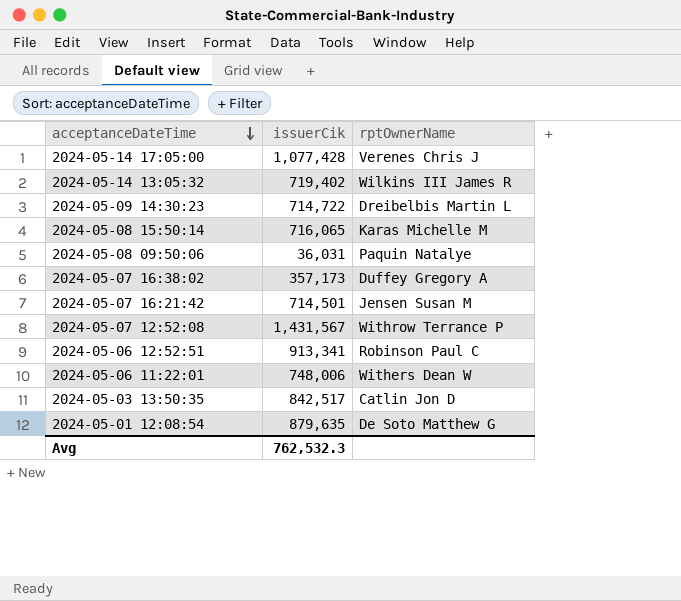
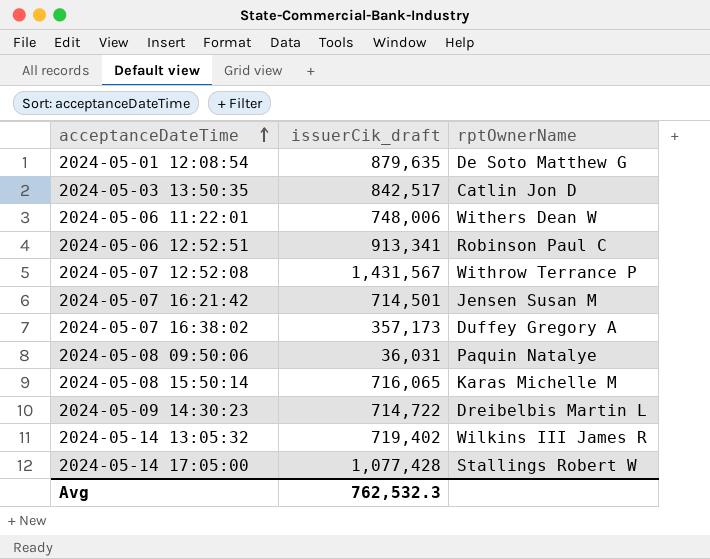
row order: acceptanceDateTime descending -> acceptanceDateTime ascending
column name: issuerCik -> issuerCik_draft
2024-05-14 17:05:00 | rptOwnerName: Verenes Chris J -> Stallings Robert W

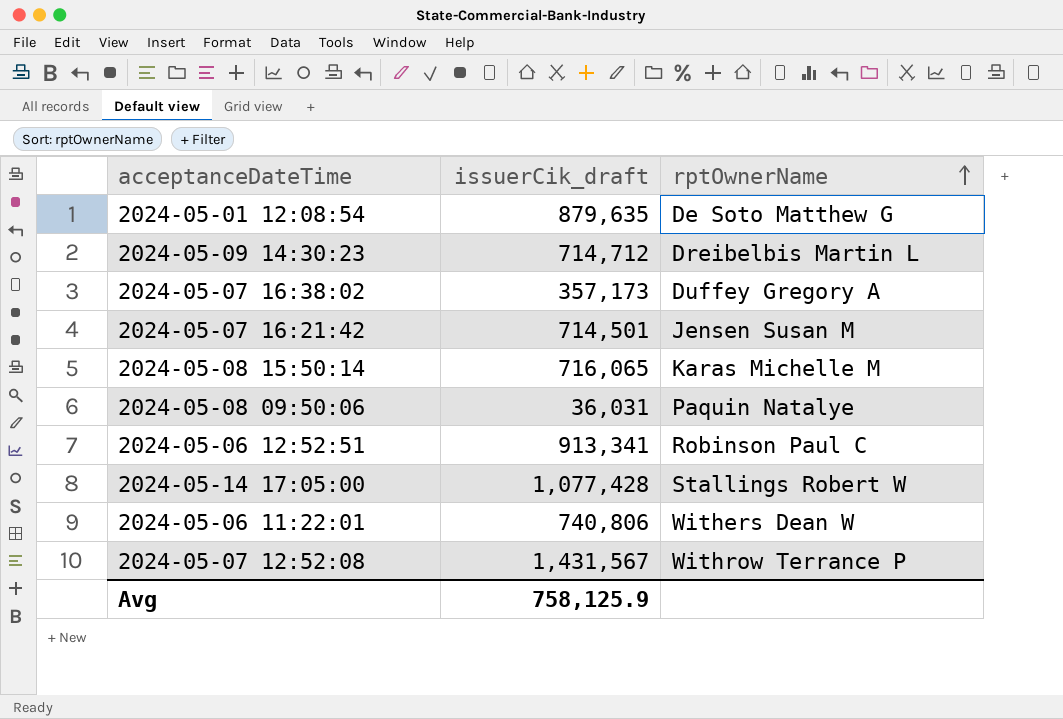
row order: acceptanceDateTime ascending -> rptOwnerName ascending
row 2024-05-03 13:50:35: 842,517 | Catlin Jon D -> none
row 2024-05-14 13:05:32: 719,402 | Wilkins III James R -> none
2024-05-09 14:30:23 | issuerCik_draft: 714,722 -> 714,712
2024-05-06 11:22:01 | issuerCik_draft: 748,006 -> 740,806
Avg | issuerCik_draft: 762,532.3 -> 758,125.9

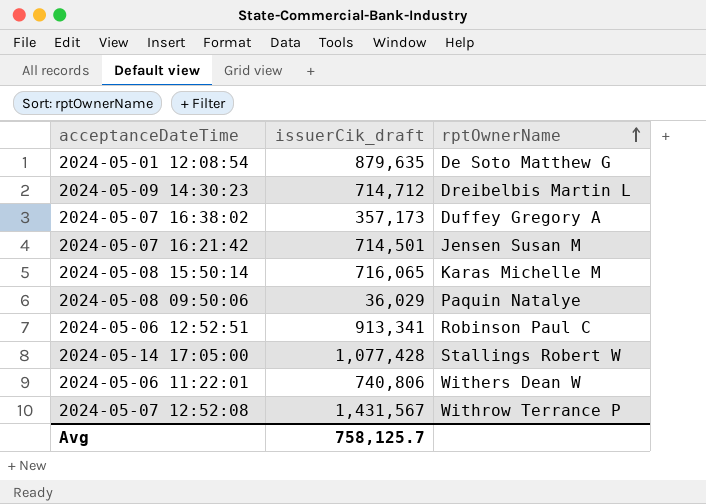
2024-05-08 09:50:06 | issuerCik_draft: 36,031 -> 36,029
Avg | issuerCik_draft: 758,125.9 -> 758,125.7

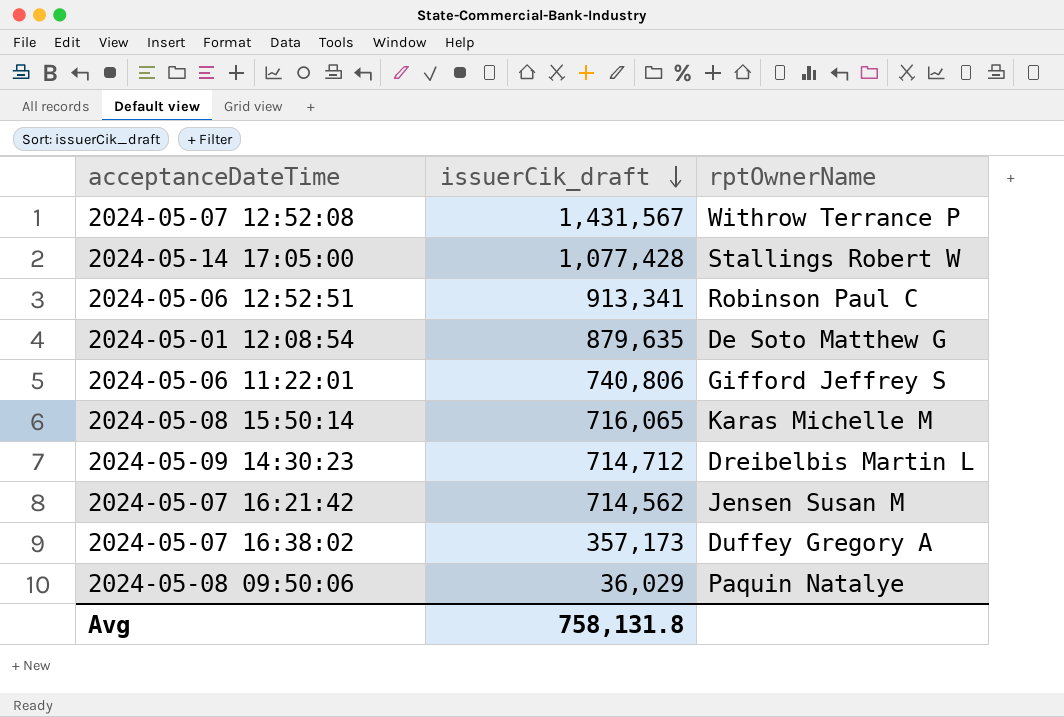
row order: rptOwnerName ascending -> issuerCik_draft descending
2024-05-06 11:22:01 | rptOwnerName: Withers Dean W -> Gifford Jeffrey S
2024-05-07 16:21:42 | issuerCik_draft: 714,501 -> 714,562
Avg | issuerCik_draft: 758,125.7 -> 758,131.8

